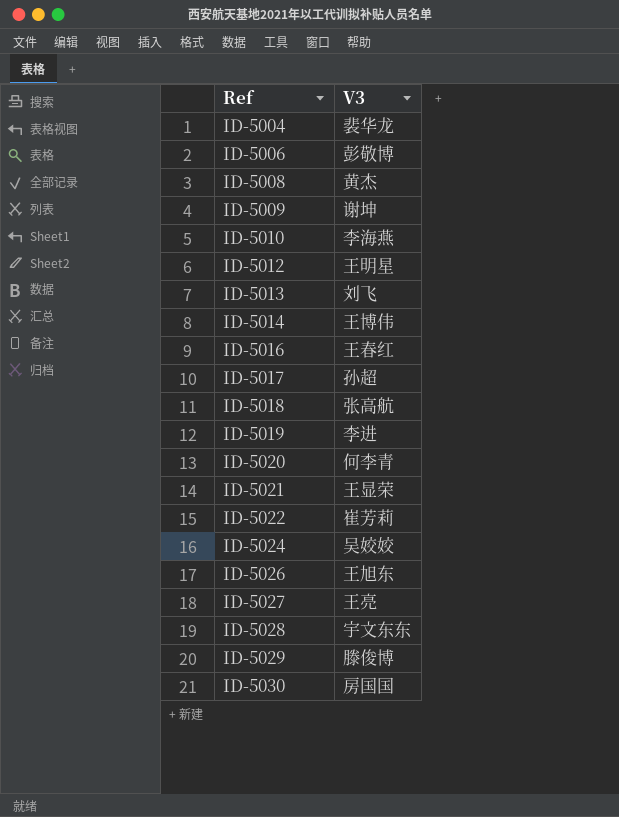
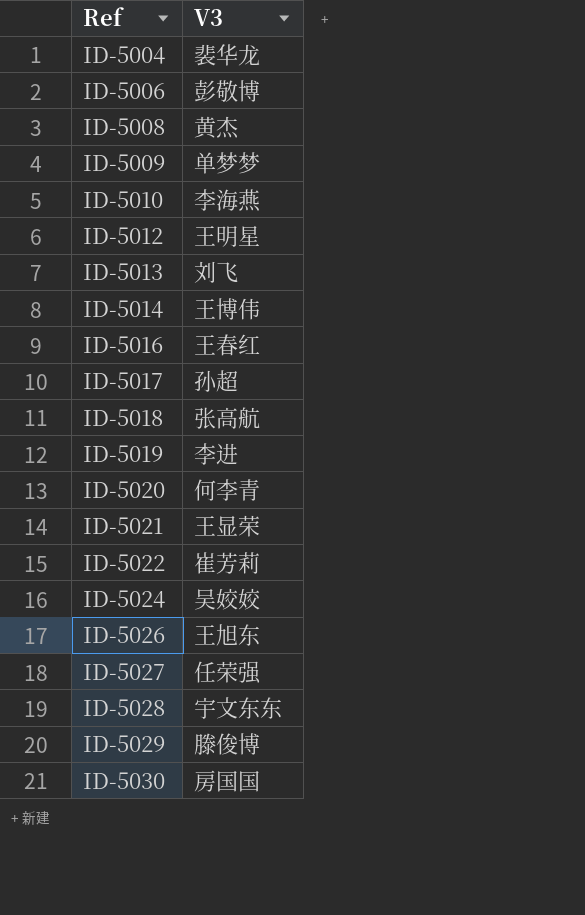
ID-5009 | V3: 谢坤 -> 单梦梦
ID-5027 | V3: 王亮 -> 任荣强

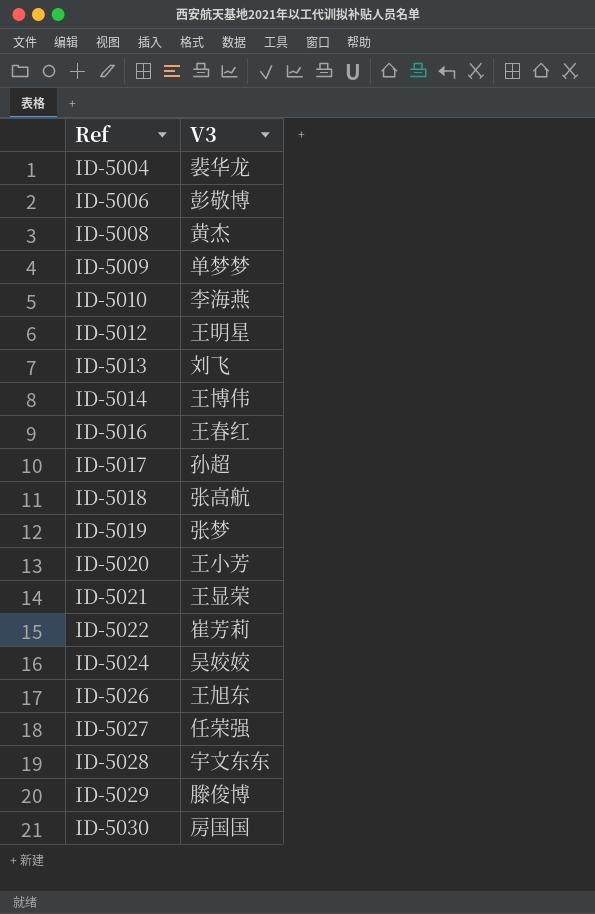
ID-5019 | V3: 李进 -> 张梦
ID-5020 | V3: 何李青 -> 王小芳

